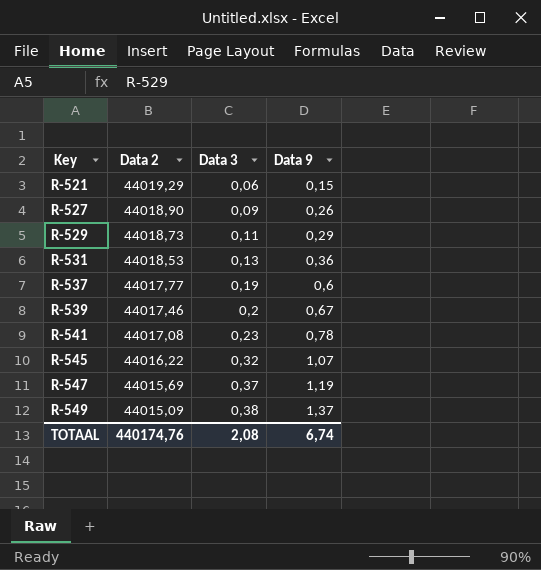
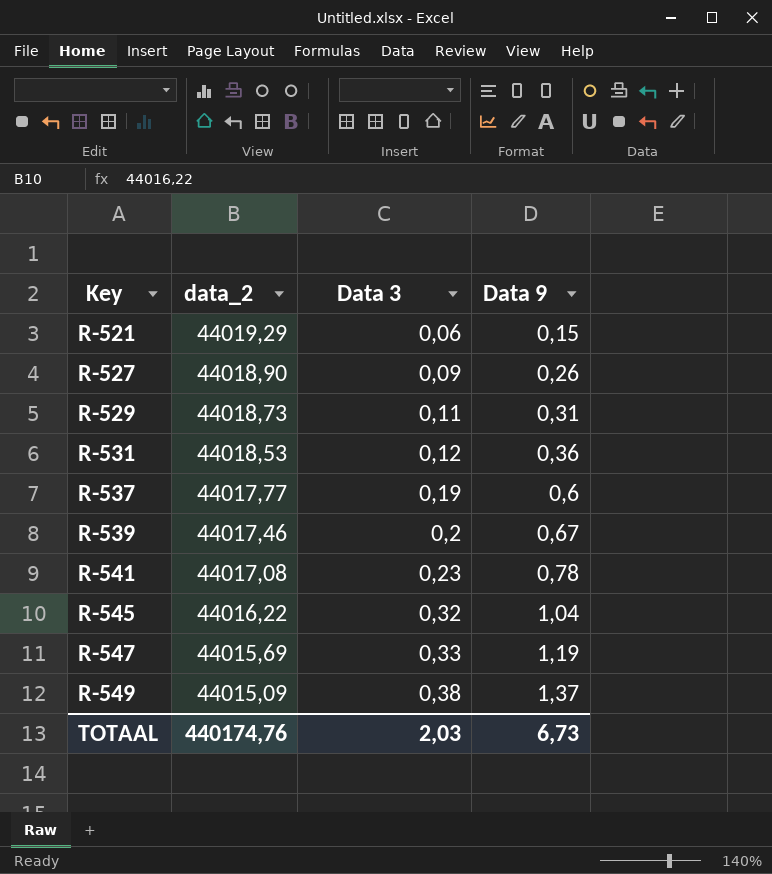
column name: Data 2 -> data_2
R-529 | Data 9: 0,29 -> 0,31
R-531 | Data 3: 0,13 -> 0,12
R-545 | Data 9: 1,07 -> 1,04
R-547 | Data 3: 0,37 -> 0,33
TOTAAL | Data 3: 2,08 -> 2,03
TOTAAL | Data 9: 6,74 -> 6,73

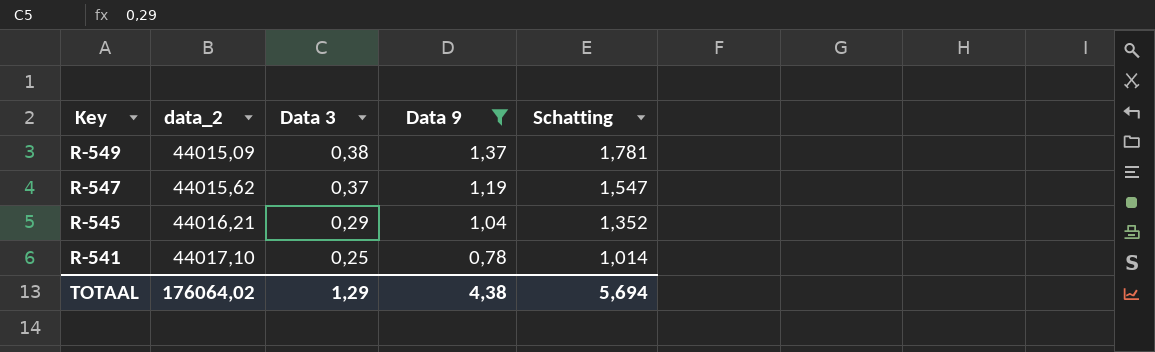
filter: none -> Data 9 >= 0,78
row order: Key ascending -> Key descending
column Schatting | formula: none -> [Data 9] * 1,3
R-547 | data_2: 44015,69 -> 44015,62
R-547 | Data 3: 0,33 -> 0,37
R-545 | data_2: 44016,22 -> 44016,21
R-545 | Data 3: 0,32 -> 0,29
R-541 | data_2: 44017,08 -> 44017,10
R-541 | Data 3: 0,23 -> 0,25
TOTAAL | data_2: 440174,76 -> 176064,02
TOTAAL | Data 3: 2,03 -> 1,29
TOTAAL | Data 9: 6,73 -> 4,38

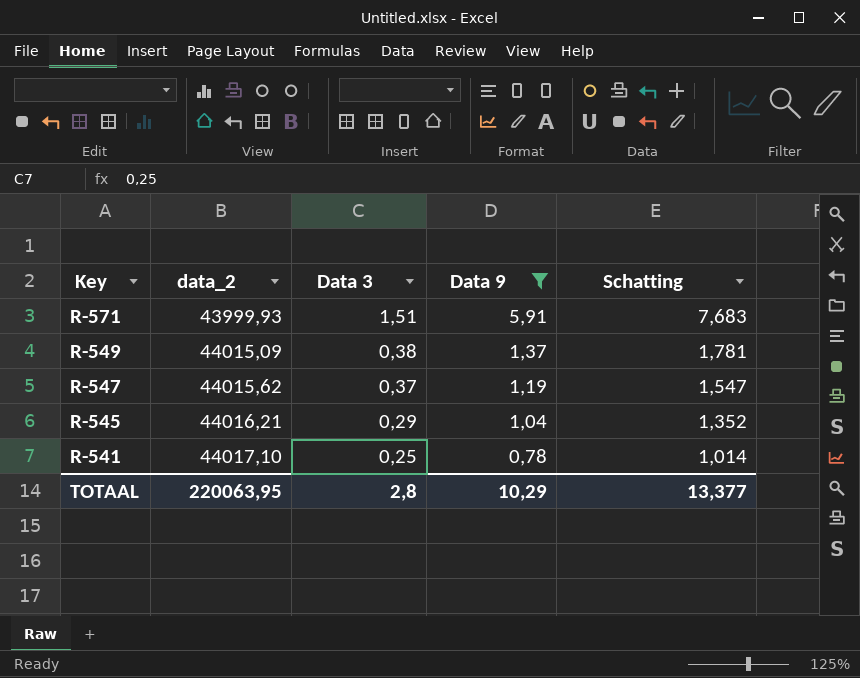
row R-571: none -> 43999,93 | 1,51 | 5,91 | 7,683
TOTAAL | data_2: 176064,02 -> 220063,95
TOTAAL | Data 3: 1,29 -> 2,8
TOTAAL | Data 9: 4,38 -> 10,29
TOTAAL | Schatting: 5,694 -> 13,377

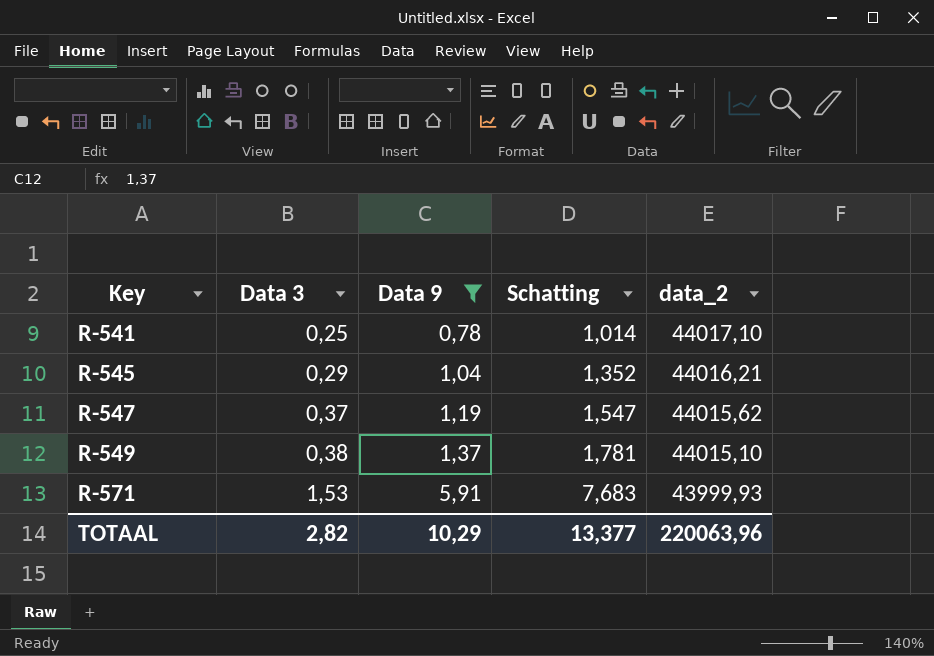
row order: Key descending -> Key ascending
column data_2 | position: 2 -> 5
R-549 | data_2: 44015,09 -> 44015,10
R-571 | Data 3: 1,51 -> 1,53
TOTAAL | Data 3: 2,8 -> 2,82
TOTAAL | data_2: 220063,95 -> 220063,96

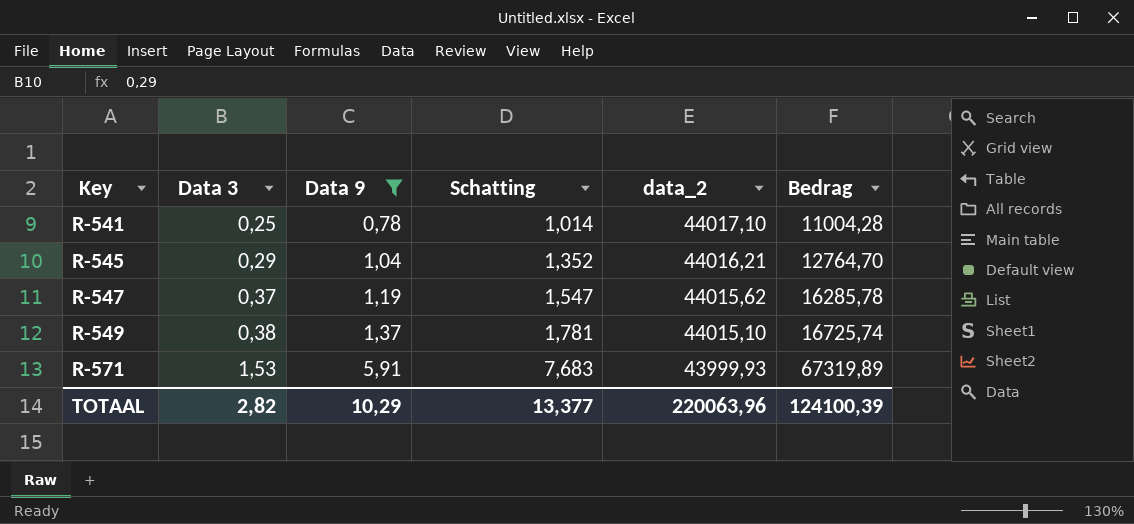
column Bedrag | formula: none -> [Data 3] * [data_2]

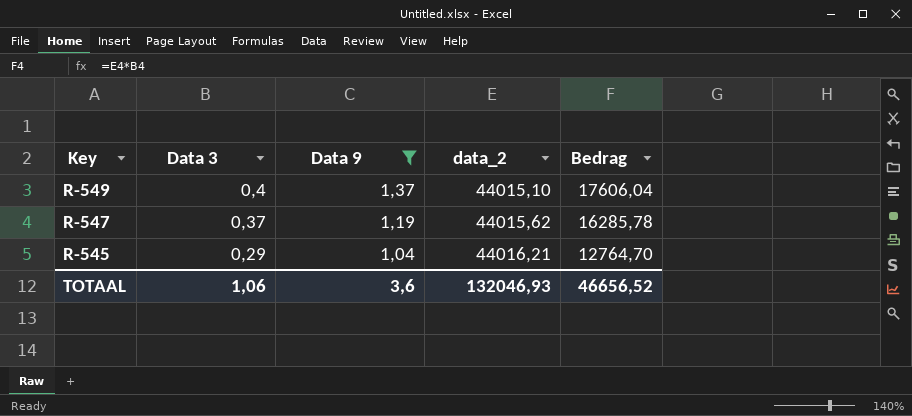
row order: Key ascending -> Key descending
column Schatting | formula: [Data 9] * 1,3 -> none
row R-541: 0,25 | 0,78 | 1,014 | 44017,10 | 11004,28 -> none
row R-571: 1,53 | 5,91 | 7,683 | 43999,93 | 67319,89 -> none
R-549 | Data 3: 0,38 -> 0,4
R-549 | Bedrag: 16725,74 -> 17606,04
TOTAAL | Data 3: 2,82 -> 1,06
TOTAAL | Data 9: 10,29 -> 3,6
TOTAAL | data_2: 220063,96 -> 132046,93
TOTAAL | Bedrag: 124100,39 -> 46656,52

